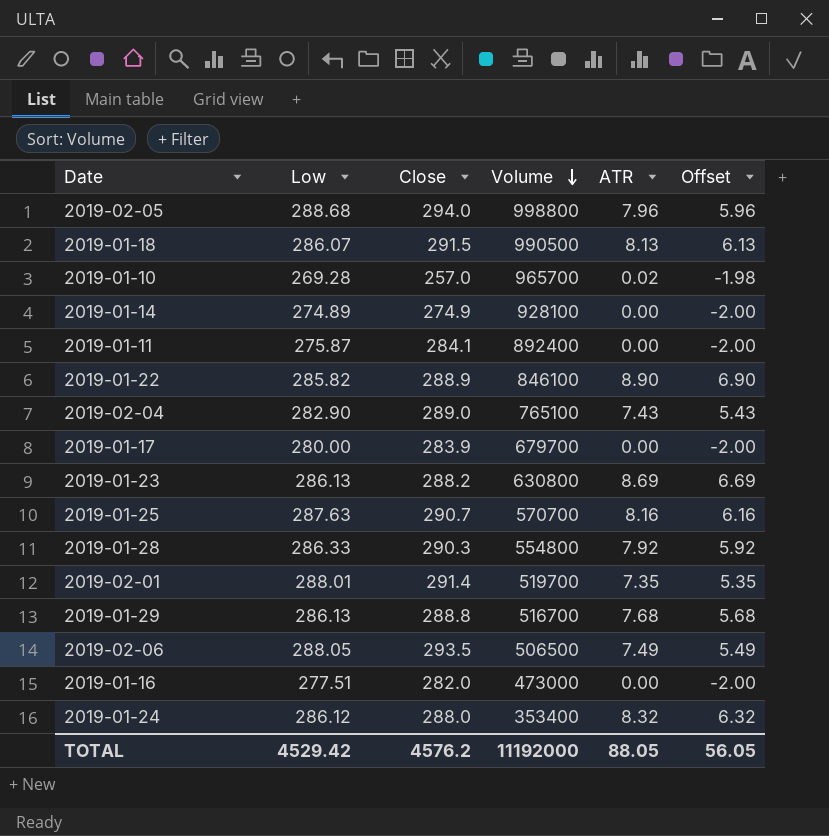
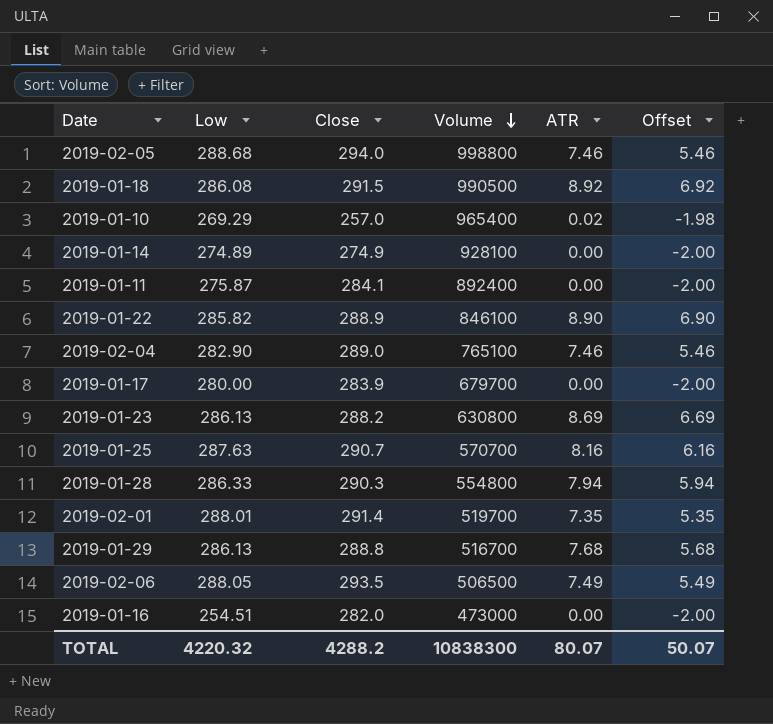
row 2019-01-24: 286.12 | 288.0 | 353400 | 8.32 | 6.32 -> none
2019-02-05 | ATR: 7.96 -> 7.46
2019-02-05 | Offset: 5.96 -> 5.46
2019-01-18 | Low: 286.07 -> 286.08
2019-01-18 | ATR: 8.13 -> 8.92
2019-01-18 | Offset: 6.13 -> 6.92
2019-01-10 | Low: 269.28 -> 269.29
2019-01-10 | Volume: 965700 -> 965400
2019-02-04 | ATR: 7.43 -> 7.46
2019-02-04 | Offset: 5.43 -> 5.46
2019-01-28 | ATR: 7.92 -> 7.94
2019-01-28 | Offset: 5.92 -> 5.94
2019-01-16 | Low: 277.51 -> 254.51
TOTAL | Low: 4529.42 -> 4220.32
TOTAL | Close: 4576.2 -> 4288.2
TOTAL | Volume: 11192000 -> 10838300
TOTAL | ATR: 88.05 -> 80.07
TOTAL | Offset: 56.05 -> 50.07

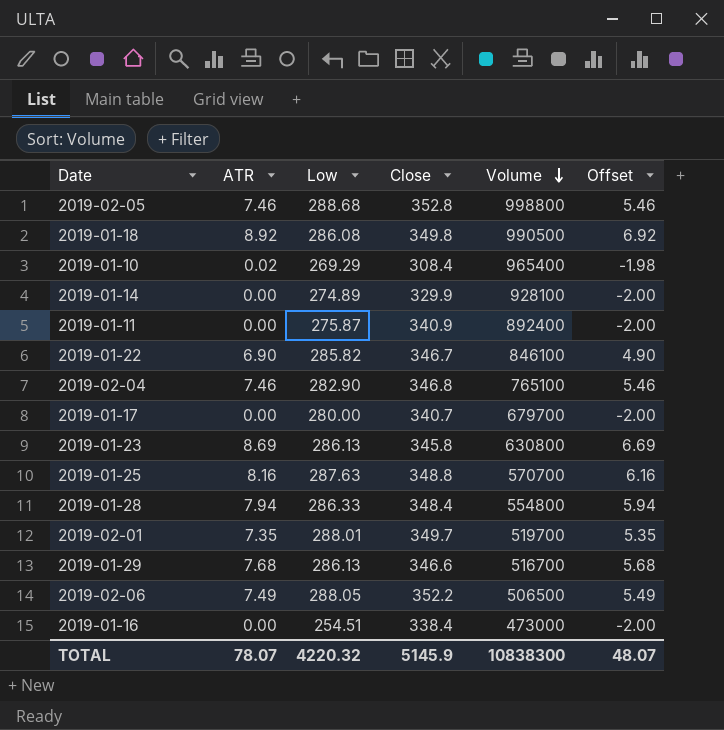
column ATR | position: 5 -> 2
2019-02-05 | Close: 294.0 -> 352.8
2019-01-18 | Close: 291.5 -> 349.8
2019-01-10 | Close: 257.0 -> 308.4
2019-01-14 | Close: 274.9 -> 329.9
2019-01-11 | Close: 284.1 -> 340.9
2019-01-22 | ATR: 8.90 -> 6.90
2019-01-22 | Close: 288.9 -> 346.7
2019-01-22 | Offset: 6.90 -> 4.90
2019-02-04 | Close: 289.0 -> 346.8
2019-01-17 | Close: 283.9 -> 340.7
2019-01-23 | Close: 288.2 -> 345.8
2019-01-25 | Close: 290.7 -> 348.8
2019-01-28 | Close: 290.3 -> 348.4
2019-02-01 | Close: 291.4 -> 349.7
2019-01-29 | Close: 288.8 -> 346.6
2019-02-06 | Close: 293.5 -> 352.2
2019-01-16 | Close: 282.0 -> 338.4
TOTAL | ATR: 80.07 -> 78.07
TOTAL | Close: 4288.2 -> 5145.9
TOTAL | Offset: 50.07 -> 48.07

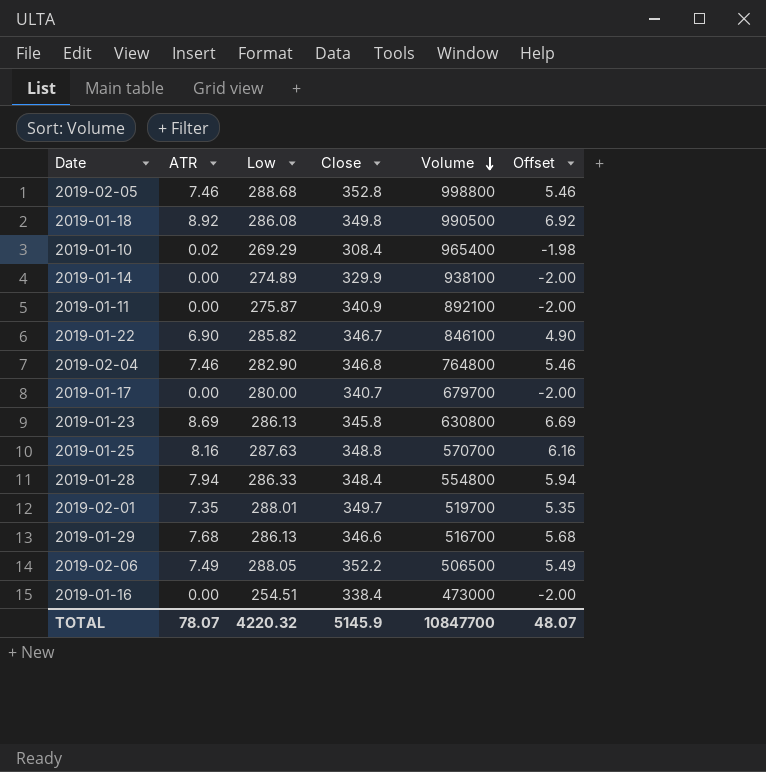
2019-01-14 | Volume: 928100 -> 938100
2019-01-11 | Volume: 892400 -> 892100
2019-02-04 | Volume: 765100 -> 764800
TOTAL | Volume: 10838300 -> 10847700

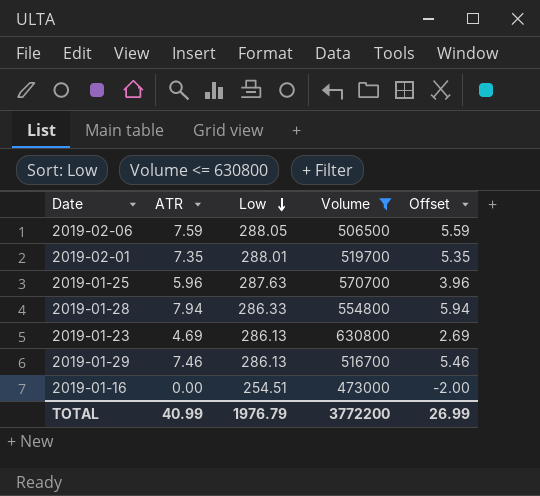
filter: none -> Volume <= 630800
row order: Volume descending -> Low descending
column Close | position: 4 -> none
2019-02-06 | ATR: 7.49 -> 7.59
2019-02-06 | Offset: 5.49 -> 5.59
2019-01-25 | ATR: 8.16 -> 5.96
2019-01-25 | Offset: 6.16 -> 3.96
2019-01-23 | ATR: 8.69 -> 4.69
2019-01-23 | Offset: 6.69 -> 2.69
2019-01-29 | ATR: 7.68 -> 7.46
2019-01-29 | Offset: 5.68 -> 5.46
TOTAL | ATR: 78.07 -> 40.99
TOTAL | Low: 4220.32 -> 1976.79
TOTAL | Volume: 10847700 -> 3772200
TOTAL | Offset: 48.07 -> 26.99

